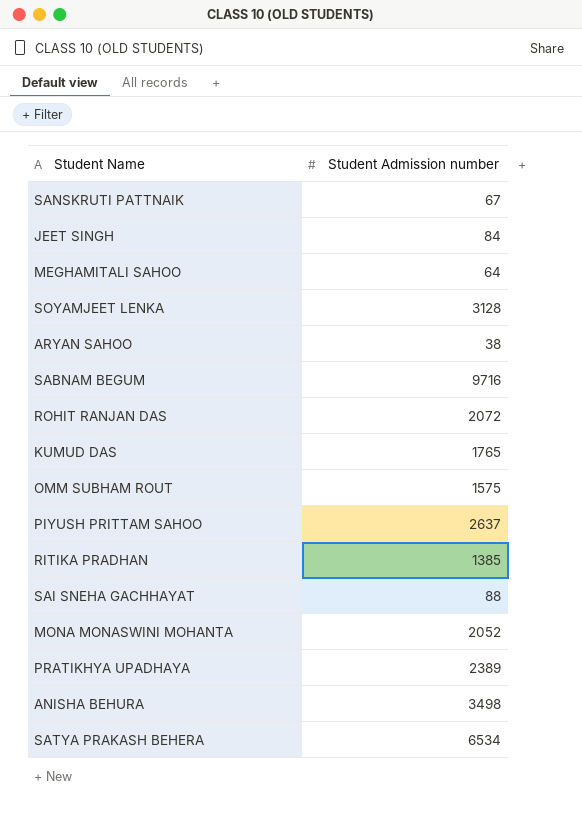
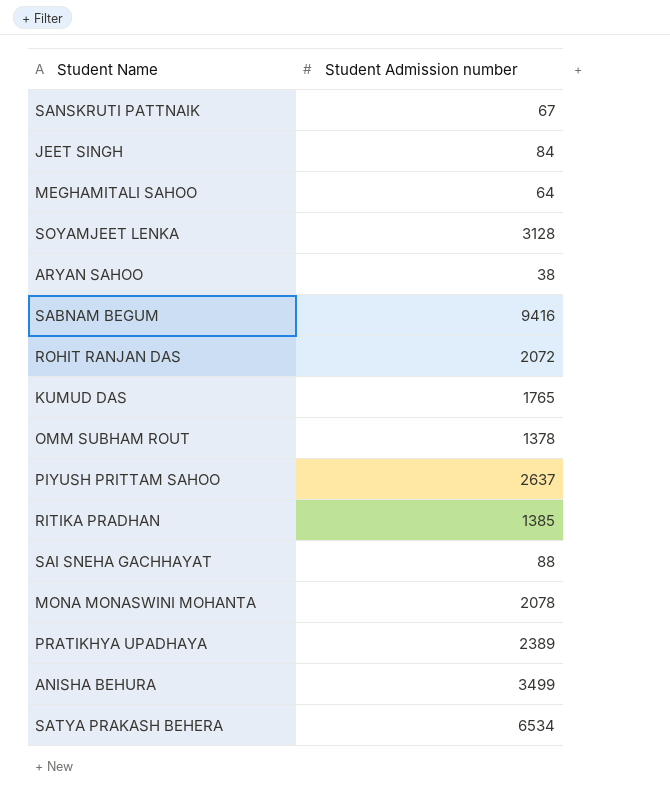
SABNAM BEGUM | Student Admission number: 9716 -> 9416
OMM SUBHAM ROUT | Student Admission number: 1575 -> 1378
MONA MONASWINI MOHANTA | Student Admission number: 2052 -> 2078
ANISHA BEHURA | Student Admission number: 3498 -> 3499

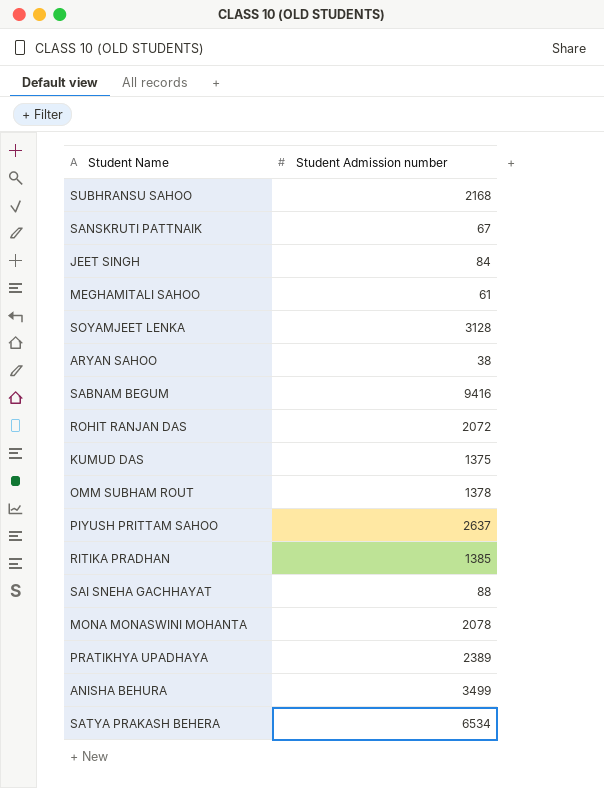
row SUBHRANSU SAHOO: none -> 2168
MEGHAMITALI SAHOO | Student Admission number: 64 -> 61
KUMUD DAS | Student Admission number: 1765 -> 1375

